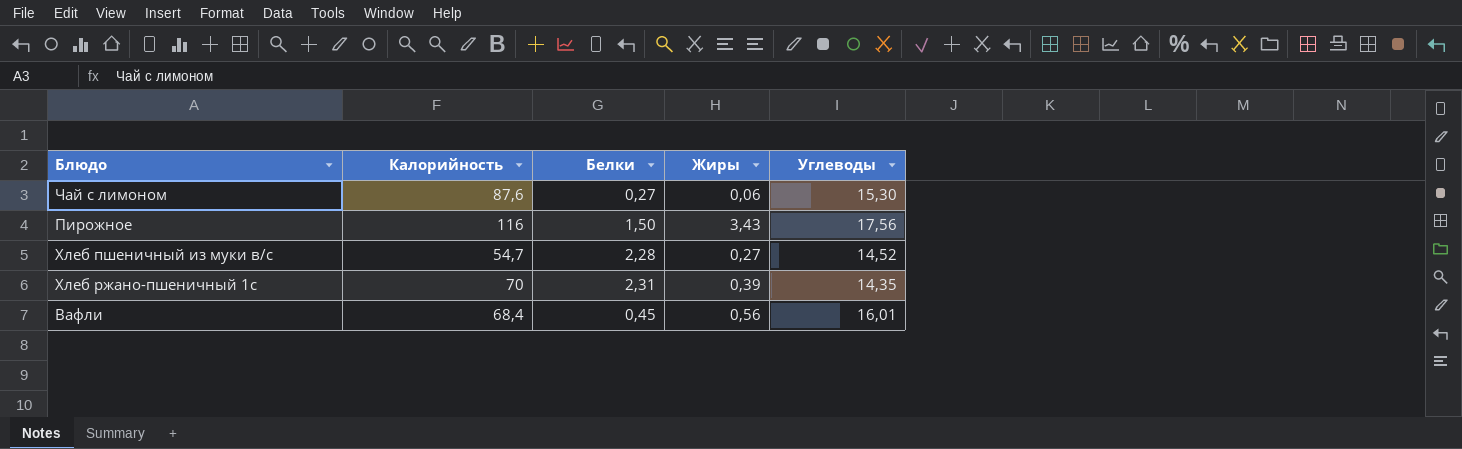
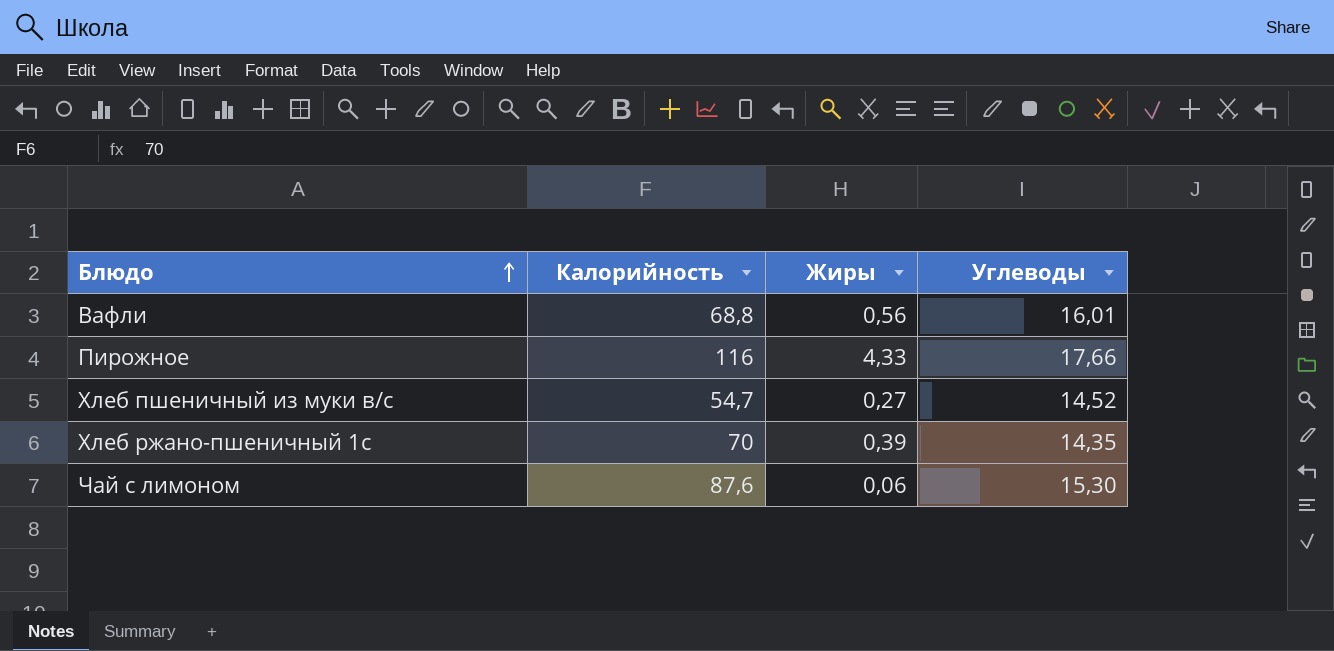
row order: none -> Блюдо ascending
column Белки | position: 3 -> none
Вафли | Калорийность: 68,4 -> 68,8
Пирожное | Жиры: 3,43 -> 4,33
Пирожное | Углеводы: 17,56 -> 17,66

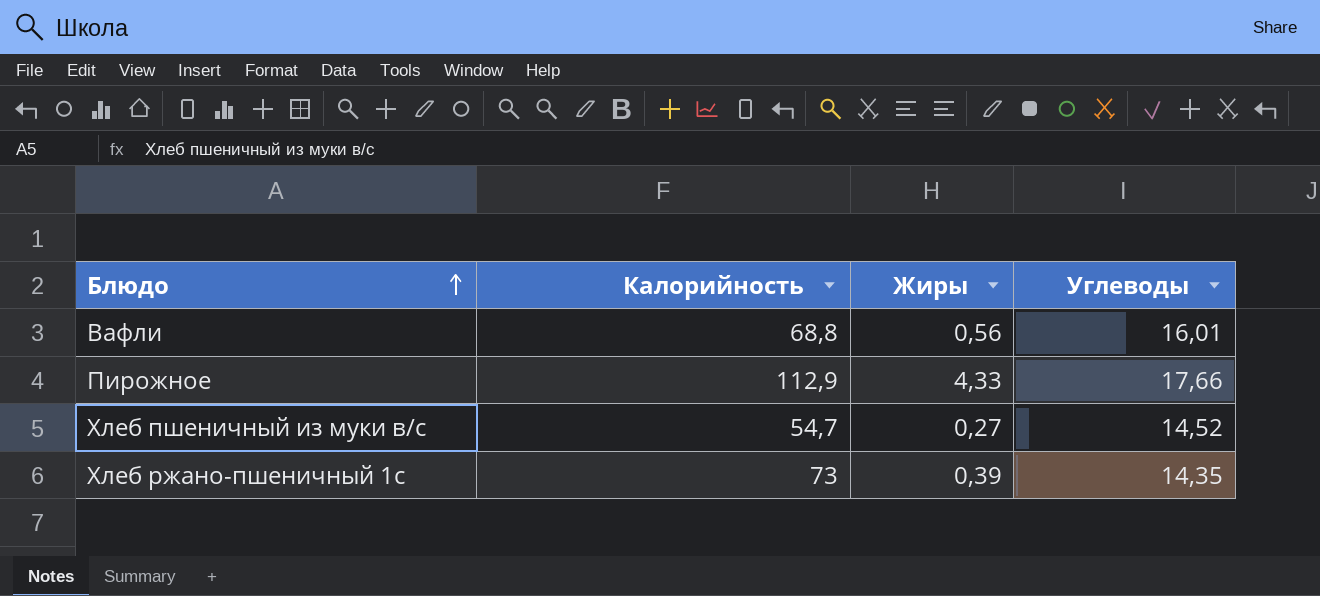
row Чай с лимоном: 87,6 | 0,06 | 15,30 -> none
Пирожное | Калорийность: 116 -> 112,9
Хлеб ржано-пшеничный 1с | Калорийность: 70 -> 73

